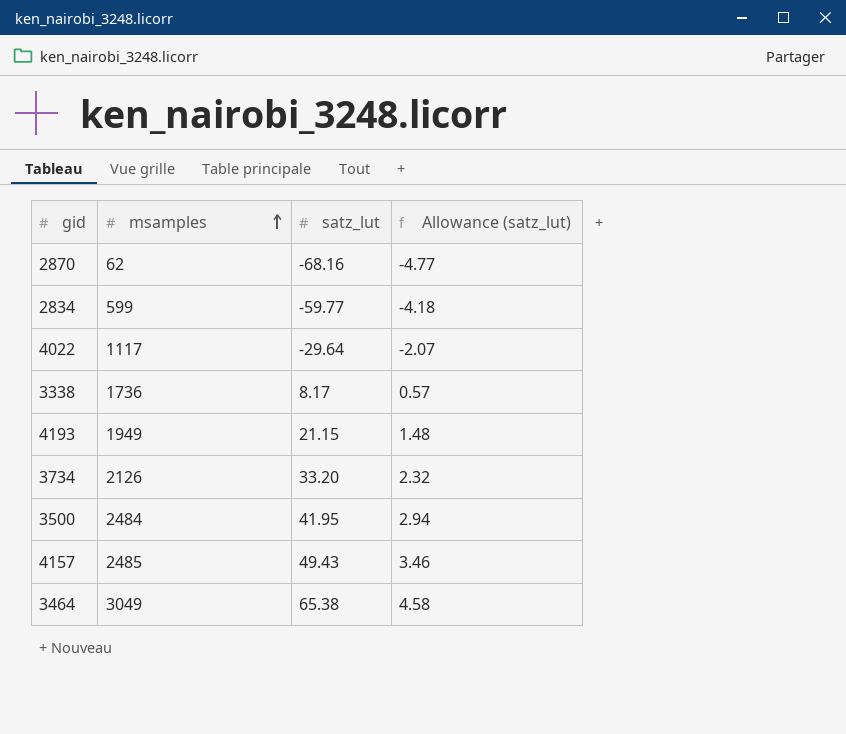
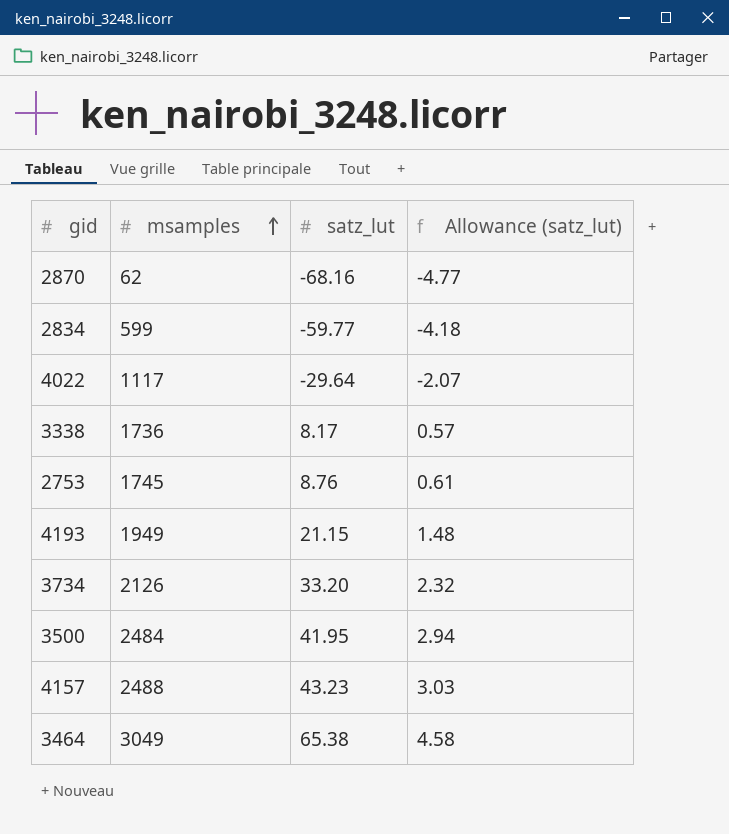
row 2753: none -> 1745 | 8.76 | 0.61
4157 | msamples: 2485 -> 2488
4157 | satz_lut: 49.43 -> 43.23
4157 | Allowance (satz_lut): 3.46 -> 3.03

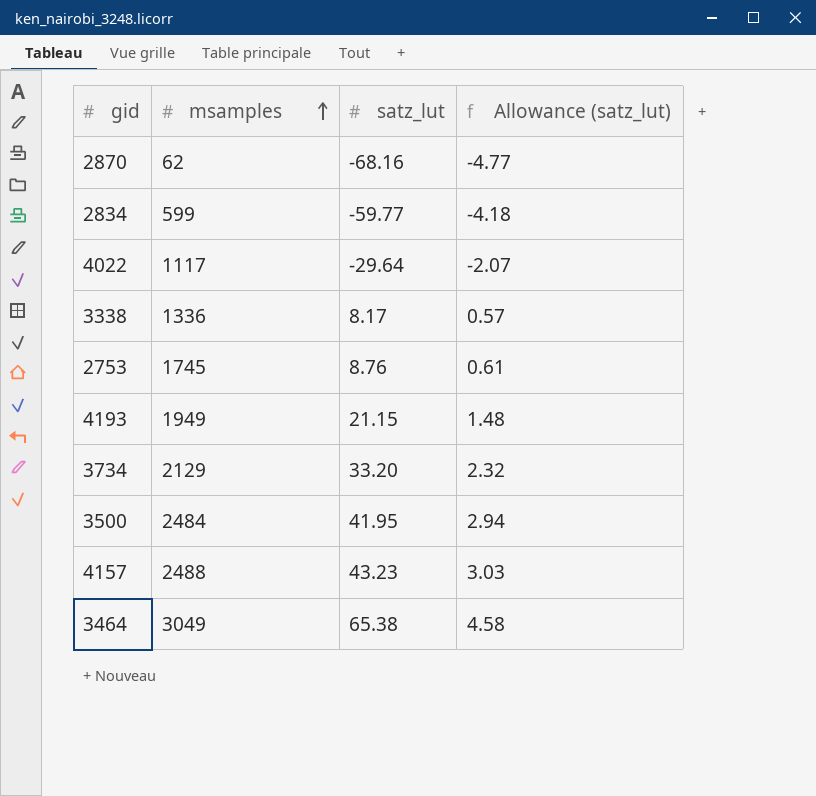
3338 | msamples: 1736 -> 1336
3734 | msamples: 2126 -> 2129

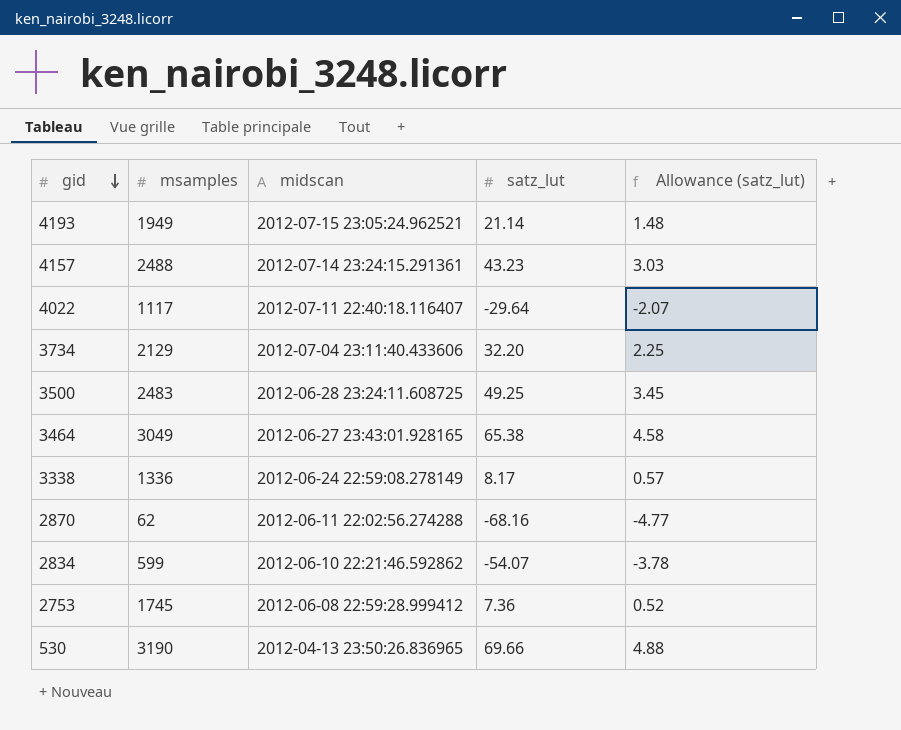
row order: msamples ascending -> gid descending
column midscan | position: none -> 3
4193 | satz_lut: 21.15 -> 21.14
3734 | satz_lut: 33.20 -> 32.20
3734 | Allowance (satz_lut): 2.32 -> 2.25
3500 | msamples: 2484 -> 2483
3500 | satz_lut: 41.95 -> 49.25
3500 | Allowance (satz_lut): 2.94 -> 3.45
2834 | satz_lut: -59.77 -> -54.07
2834 | Allowance (satz_lut): -4.18 -> -3.78
2753 | satz_lut: 8.76 -> 7.36
2753 | Allowance (satz_lut): 0.61 -> 0.52
row 530: none -> 3190 | 2012-04-13 23:50:26.836965 | 69.66 | 4.88

